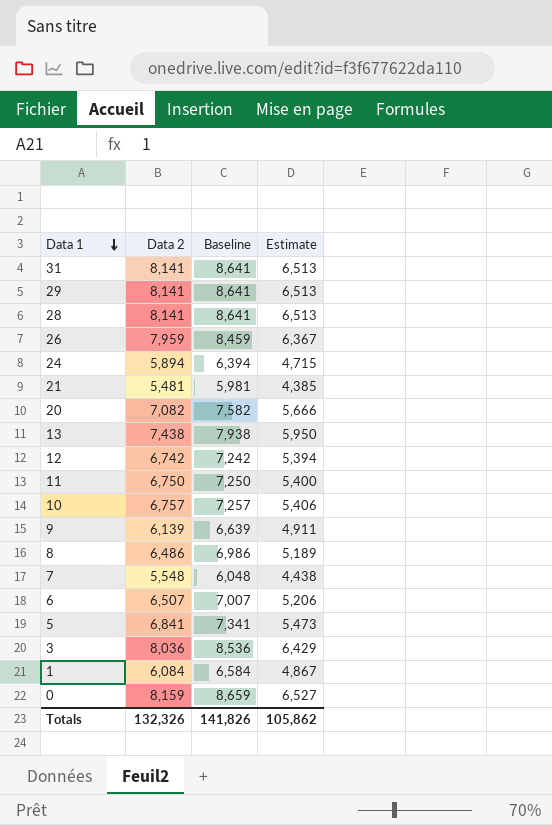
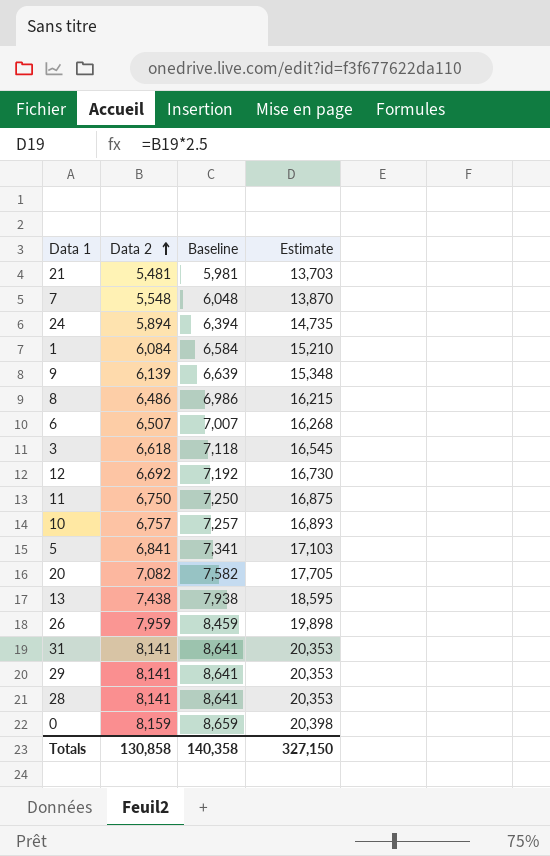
row order: Data 1 descending -> Data 2 ascending
column Estimate | formula: [Data 2] * 0.8 -> [Data 2] * 2.5
3 | Data 2: 8,036 -> 6,618
3 | Baseline: 8,536 -> 7,118
12 | Data 2: 6,742 -> 6,692
12 | Baseline: 7,242 -> 7,192
Totals | Data 2: 132,326 -> 130,858
Totals | Baseline: 141,826 -> 140,358
Totals | Estimate: 105,862 -> 327,150

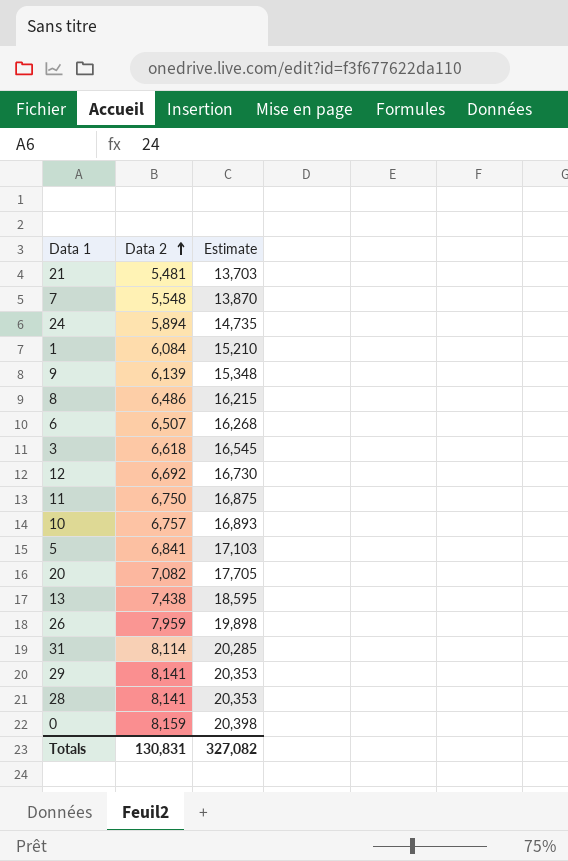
column Baseline | formula: [Data 2] + 500 -> none
31 | Data 2: 8,141 -> 8,114
31 | Estimate: 20,353 -> 20,285
Totals | Data 2: 130,858 -> 130,831
Totals | Estimate: 327,150 -> 327,082

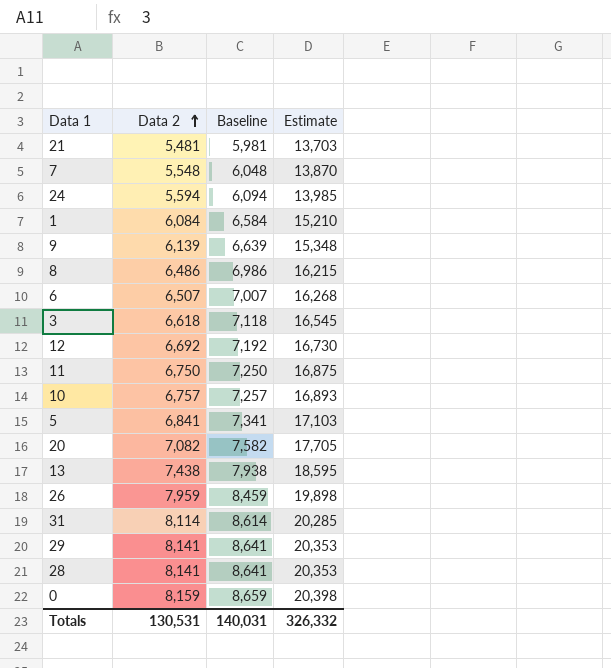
column Baseline | formula: none -> [Data 2] + 500
24 | Data 2: 5,894 -> 5,594
24 | Estimate: 14,735 -> 13,985
Totals | Data 2: 130,831 -> 130,531
Totals | Estimate: 327,082 -> 326,332

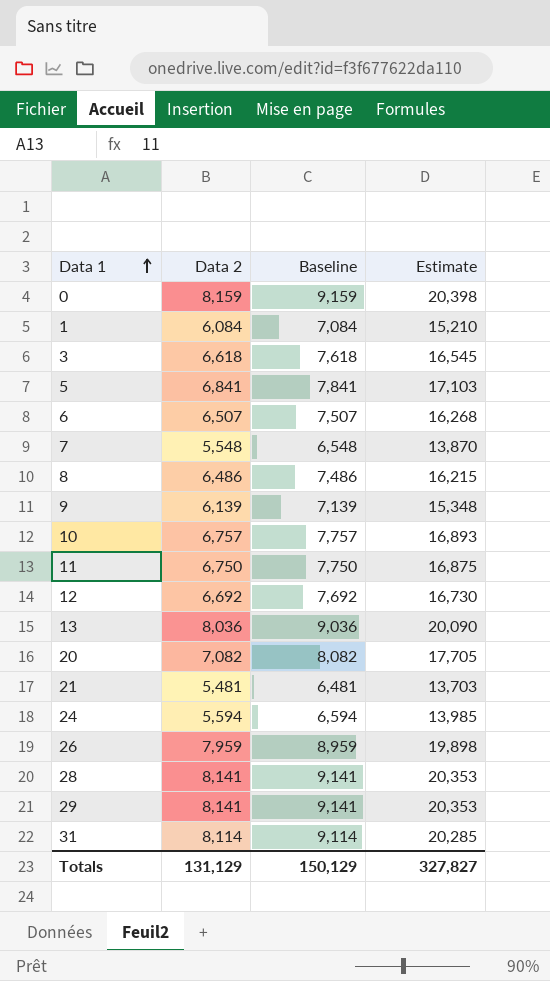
row order: Data 2 ascending -> Data 1 ascending
column Baseline | formula: [Data 2] + 500 -> [Data 2] + 1000
13 | Data 2: 7,438 -> 8,036
13 | Estimate: 18,595 -> 20,090
Totals | Data 2: 130,531 -> 131,129
Totals | Baseline: 140,031 -> 150,129
Totals | Estimate: 326,332 -> 327,827

